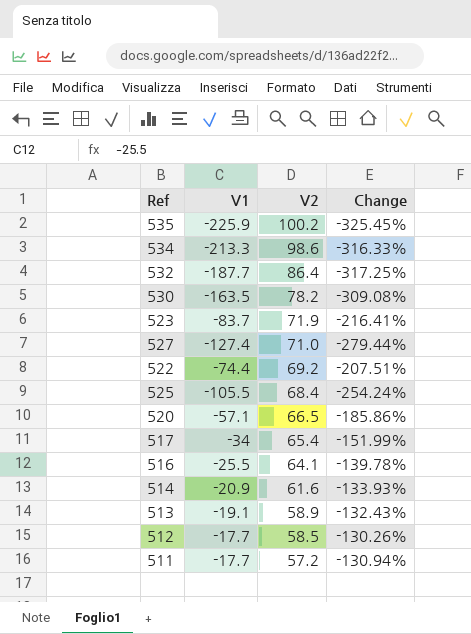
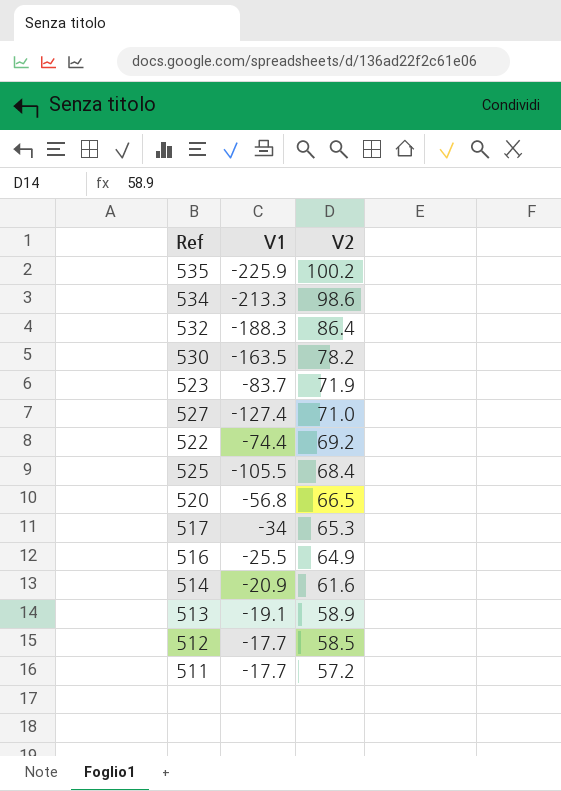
column Change | formula: ([V1] - [V2]) / [V2] -> none
532 | V1: -187.7 -> -188.3
520 | V1: -57.1 -> -56.8
517 | V2: 65.4 -> 65.3
516 | V2: 64.1 -> 64.9

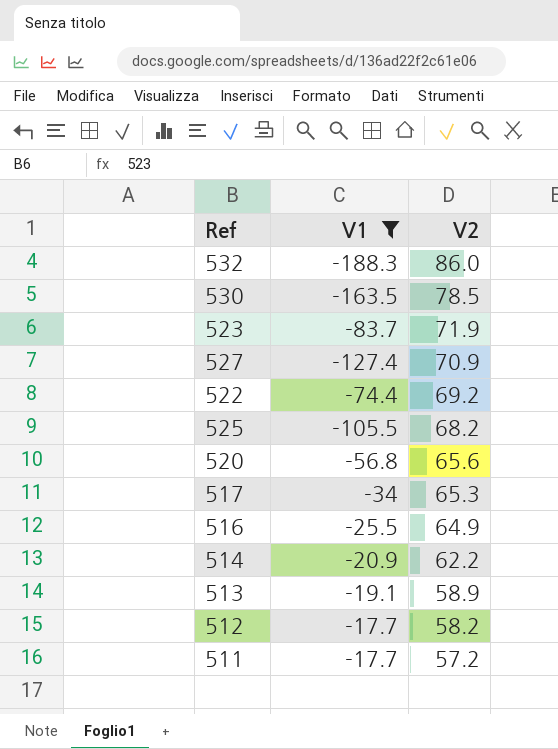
filter: none -> V1 >= -188.3
532 | V2: 86.4 -> 86.0
530 | V2: 78.2 -> 78.5
527 | V2: 71.0 -> 70.9
525 | V2: 68.4 -> 68.2
520 | V2: 66.5 -> 65.6
514 | V2: 61.6 -> 62.2
512 | V2: 58.5 -> 58.2

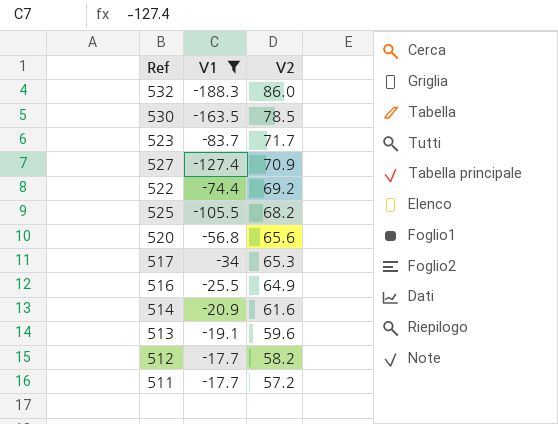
523 | V2: 71.9 -> 71.7
514 | V2: 62.2 -> 61.6
513 | V2: 58.9 -> 59.6

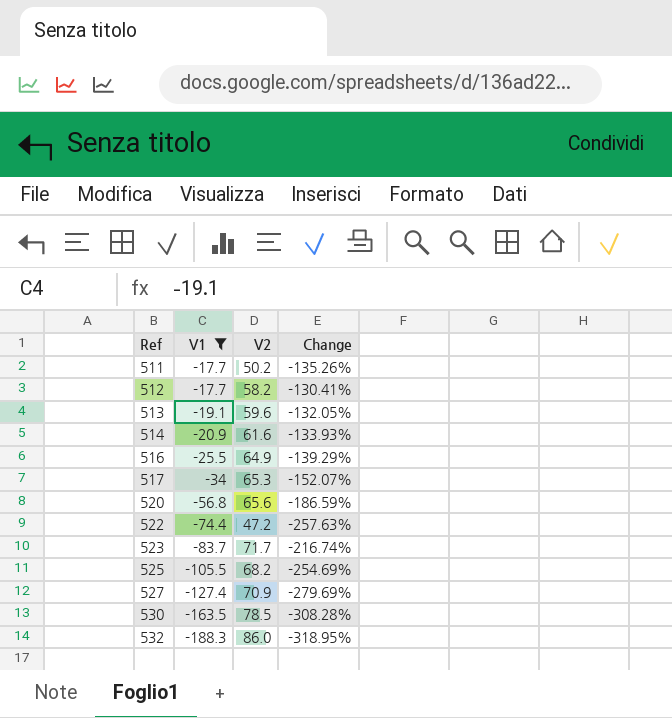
row order: V2 descending -> Ref ascending
column Change | formula: none -> ([V1] - [V2]) / [V2]
511 | V2: 57.2 -> 50.2
522 | V2: 69.2 -> 47.2

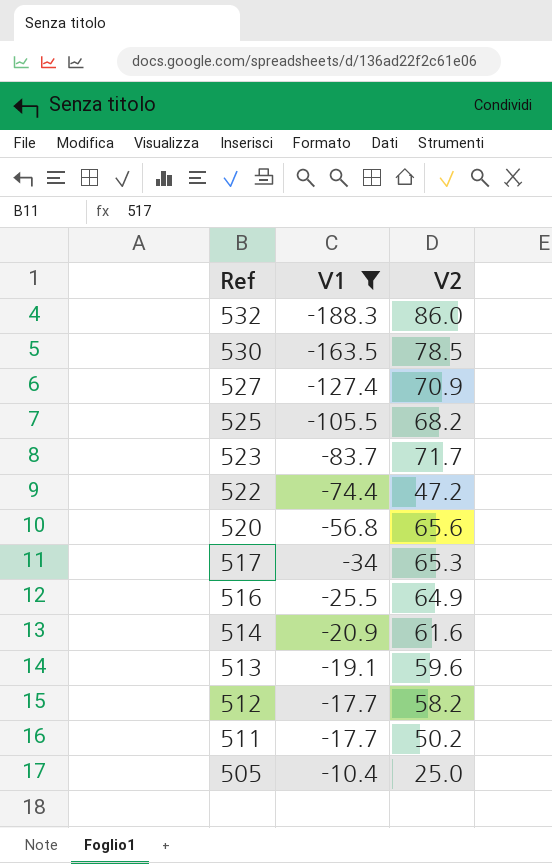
row order: Ref ascending -> Ref descending
column Change | formula: ([V1] - [V2]) / [V2] -> none
row 505: none -> -10.4 | 25.0

